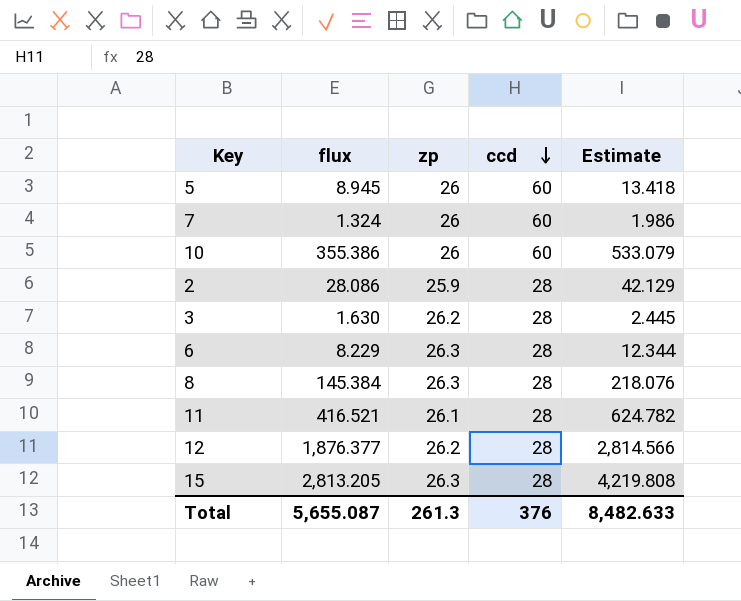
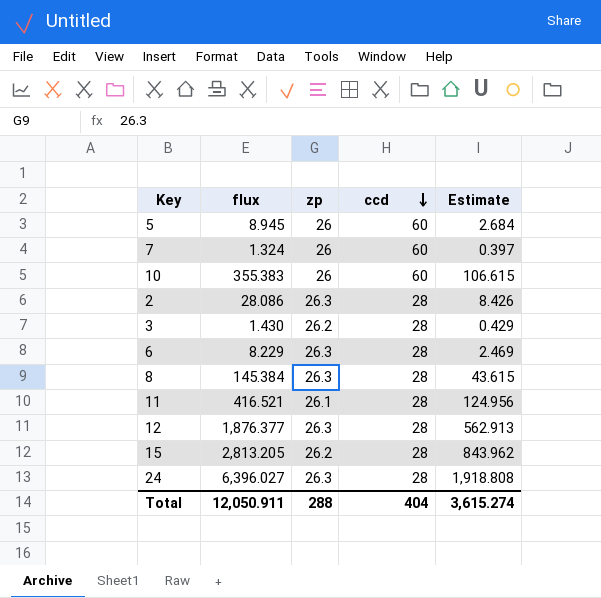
column Estimate | formula: [flux] * 1.5 -> [flux] * 0.3
10 | flux: 355.386 -> 355.383
2 | zp: 25.9 -> 26.3
3 | flux: 1.630 -> 1.430
12 | zp: 26.2 -> 26.3
15 | zp: 26.3 -> 26.2
row 24: none -> 6,396.027 | 26.3 | 28 | 1,918.808
Total | flux: 5,655.087 -> 12,050.911
Total | zp: 261.3 -> 288
Total | ccd: 376 -> 404
Total | Estimate: 8,482.633 -> 3,615.274

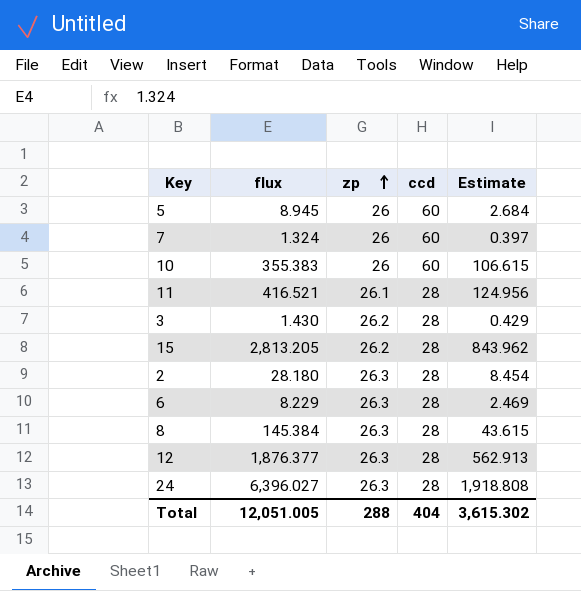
row order: ccd descending -> zp ascending
2 | flux: 28.086 -> 28.180
2 | Estimate: 8.426 -> 8.454
Total | flux: 12,050.911 -> 12,051.005
Total | Estimate: 3,615.274 -> 3,615.302

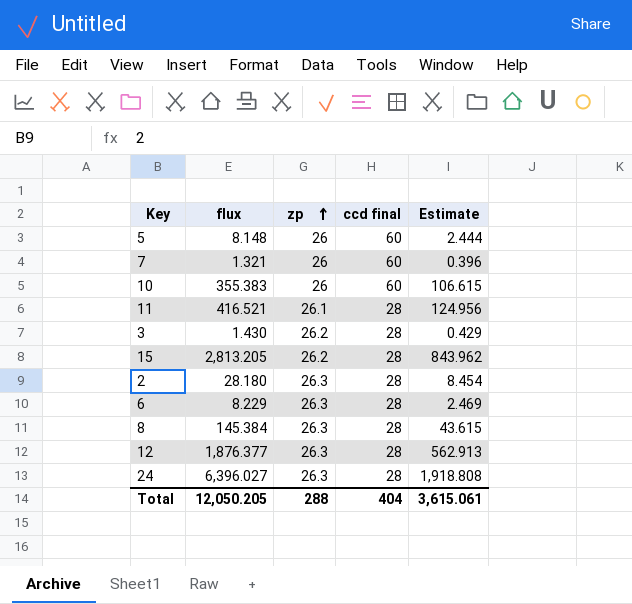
column name: ccd -> ccd final
5 | flux: 8.945 -> 8.148
5 | Estimate: 2.684 -> 2.444
7 | flux: 1.324 -> 1.321
7 | Estimate: 0.397 -> 0.396
Total | flux: 12,051.005 -> 12,050.205
Total | Estimate: 3,615.302 -> 3,615.061

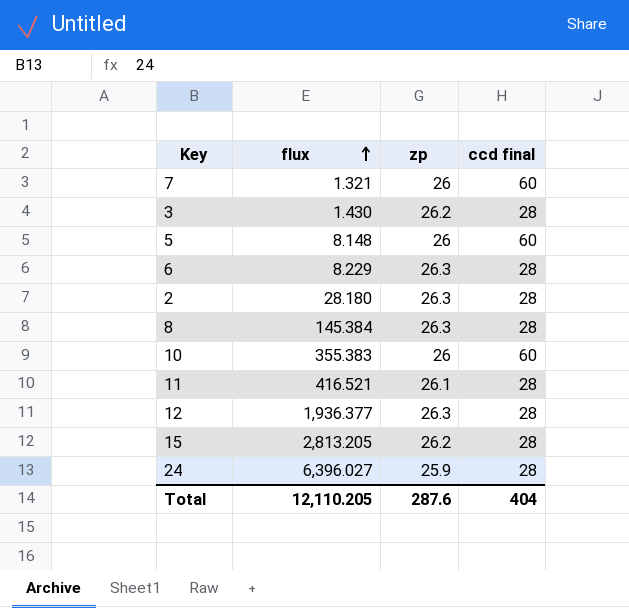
row order: zp ascending -> flux ascending
column Estimate | formula: [flux] * 0.3 -> none
12 | flux: 1,876.377 -> 1,936.377
24 | zp: 26.3 -> 25.9
Total | flux: 12,050.205 -> 12,110.205
Total | zp: 288 -> 287.6

